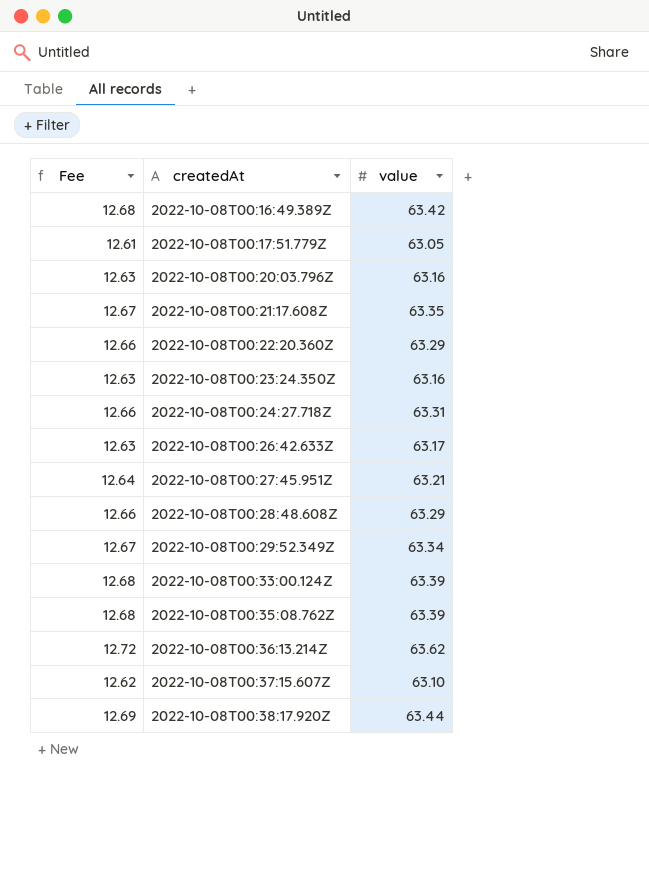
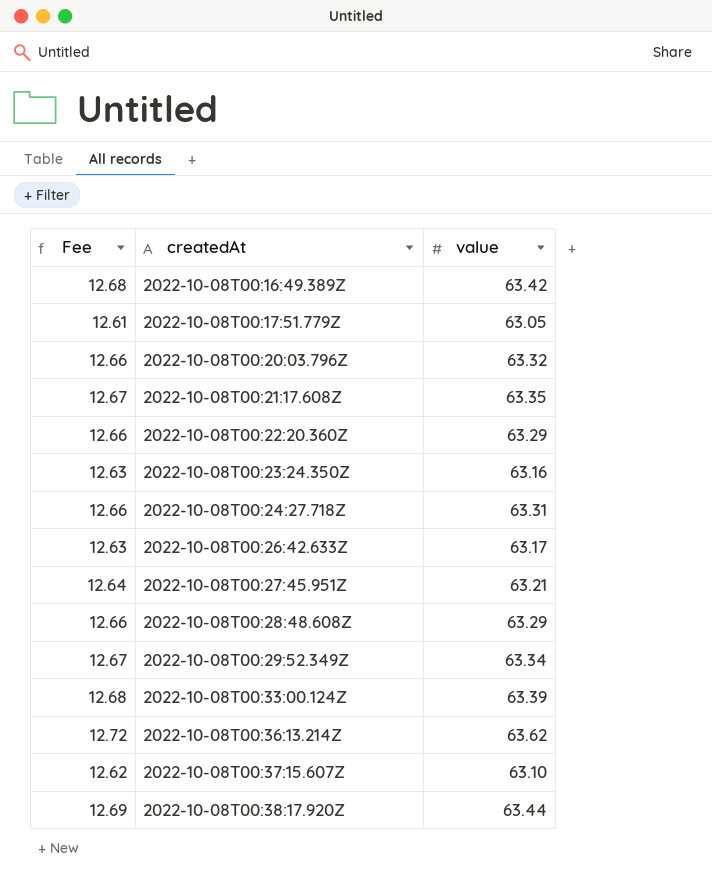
row 2022-10-08T00:35:08.762Z: 12.68 | 63.39 -> none
2022-10-08T00:20:03.796Z | Fee: 12.63 -> 12.66
2022-10-08T00:20:03.796Z | value: 63.16 -> 63.32

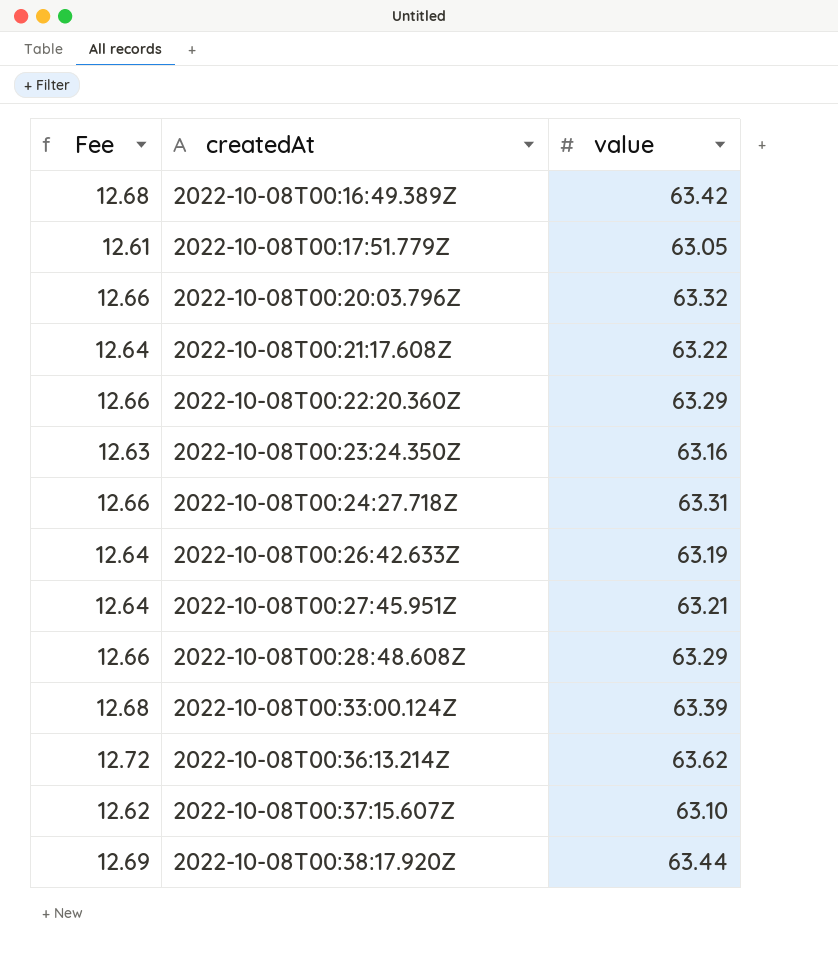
row 2022-10-08T00:29:52.349Z: 12.67 | 63.34 -> none
2022-10-08T00:21:17.608Z | Fee: 12.67 -> 12.64
2022-10-08T00:21:17.608Z | value: 63.35 -> 63.22
2022-10-08T00:26:42.633Z | Fee: 12.63 -> 12.64
2022-10-08T00:26:42.633Z | value: 63.17 -> 63.19

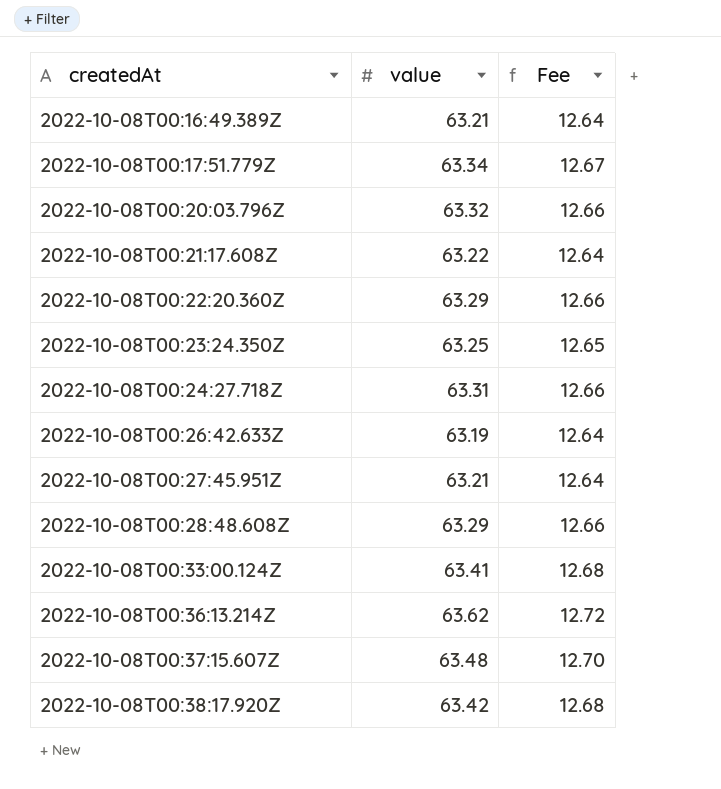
column Fee | position: 1 -> 3
2022-10-08T00:16:49.389Z | value: 63.42 -> 63.21
2022-10-08T00:16:49.389Z | Fee: 12.68 -> 12.64
2022-10-08T00:17:51.779Z | value: 63.05 -> 63.34
2022-10-08T00:17:51.779Z | Fee: 12.61 -> 12.67
2022-10-08T00:23:24.350Z | value: 63.16 -> 63.25
2022-10-08T00:23:24.350Z | Fee: 12.63 -> 12.65
2022-10-08T00:33:00.124Z | value: 63.39 -> 63.41
2022-10-08T00:37:15.607Z | value: 63.10 -> 63.48
2022-10-08T00:37:15.607Z | Fee: 12.62 -> 12.70
2022-10-08T00:38:17.920Z | value: 63.44 -> 63.42
2022-10-08T00:38:17.920Z | Fee: 12.69 -> 12.68

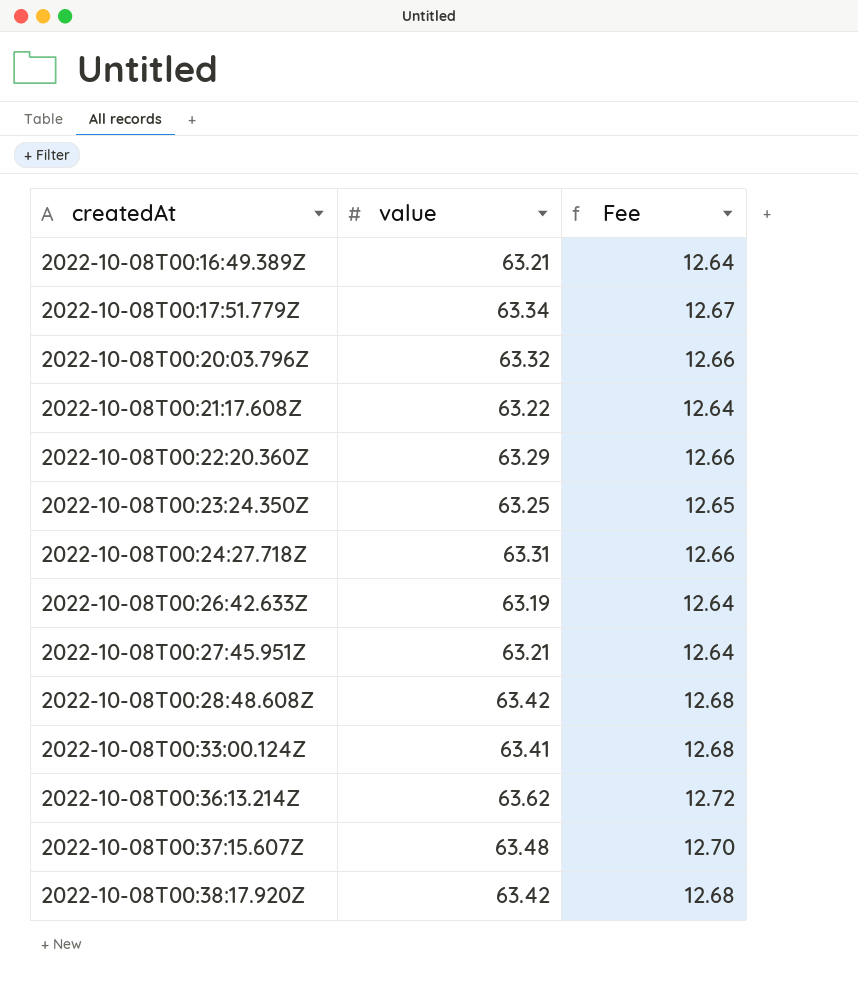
2022-10-08T00:28:48.608Z | value: 63.29 -> 63.42
2022-10-08T00:28:48.608Z | Fee: 12.66 -> 12.68

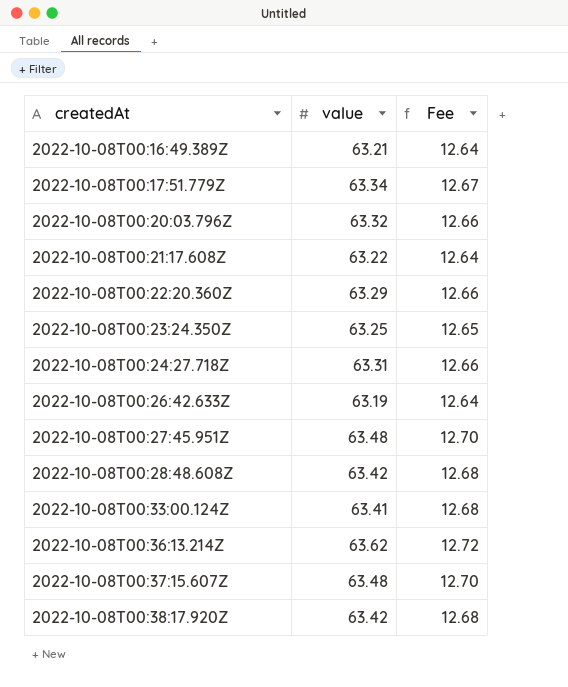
2022-10-08T00:27:45.951Z | value: 63.21 -> 63.48
2022-10-08T00:27:45.951Z | Fee: 12.64 -> 12.70

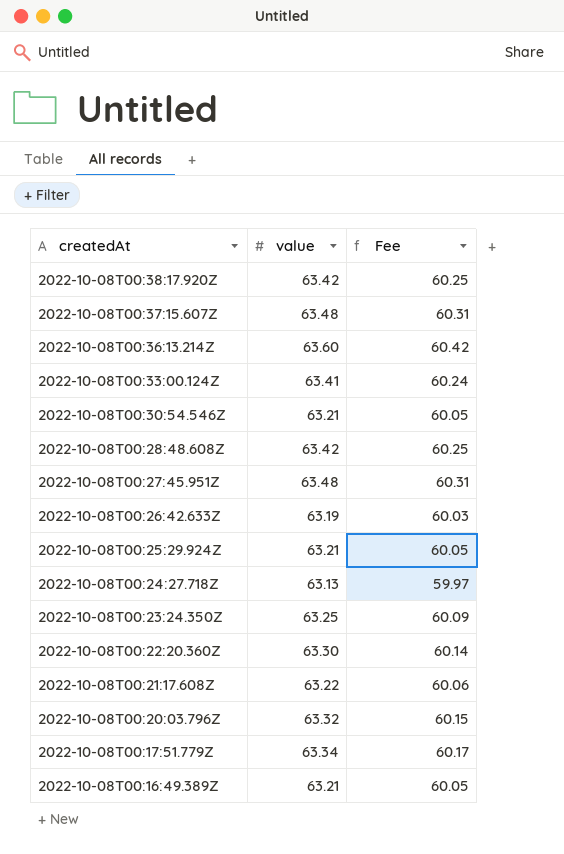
row order: createdAt ascending -> createdAt descending
column Fee | formula: [value] * 0.2 -> [value] * 0.95
2022-10-08T00:36:13.214Z | value: 63.62 -> 63.60
row 2022-10-08T00:30:54.546Z: none -> 63.21 | 60.05
row 2022-10-08T00:25:29.924Z: none -> 63.21 | 60.05
2022-10-08T00:24:27.718Z | value: 63.31 -> 63.13
2022-10-08T00:22:20.360Z | value: 63.29 -> 63.30

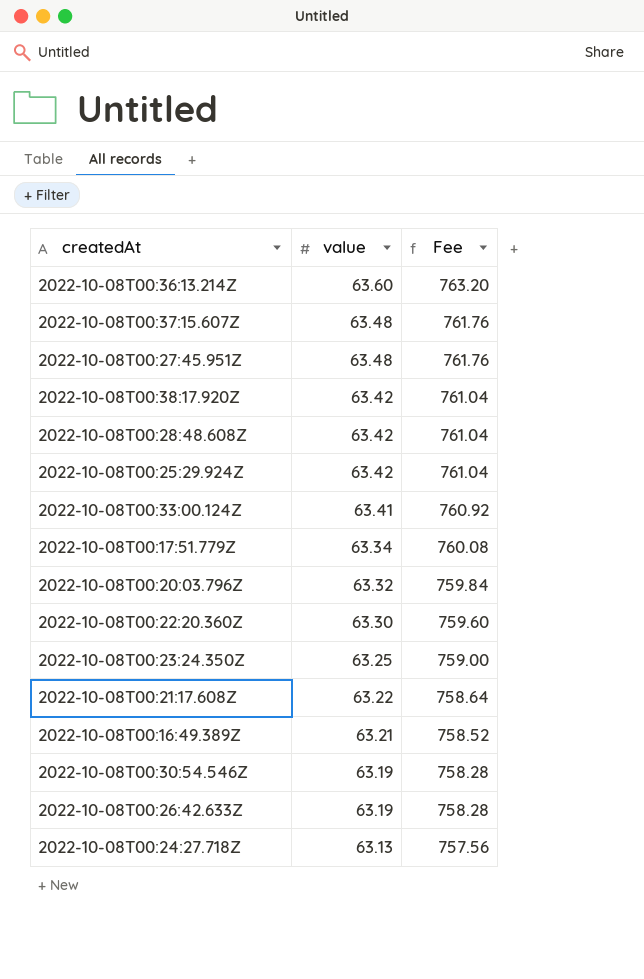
row order: createdAt descending -> value descending
column Fee | formula: [value] * 0.95 -> [value] * 12
2022-10-08T00:25:29.924Z | value: 63.21 -> 63.42
2022-10-08T00:30:54.546Z | value: 63.21 -> 63.19

